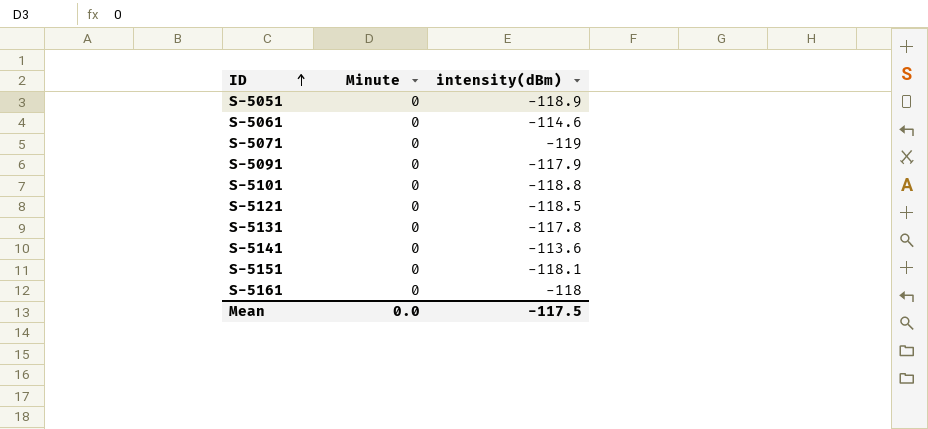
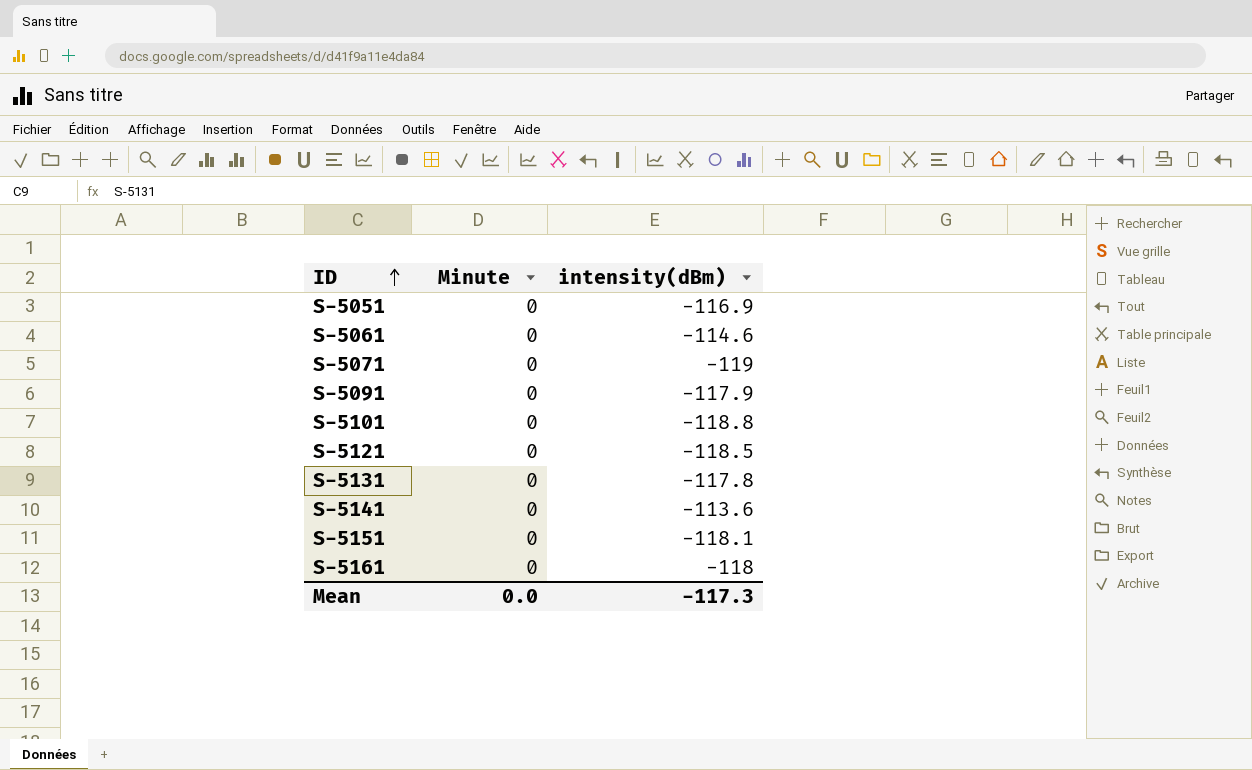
S-5051 | intensity(dBm): -118.9 -> -116.9
Mean | intensity(dBm): -117.5 -> -117.3

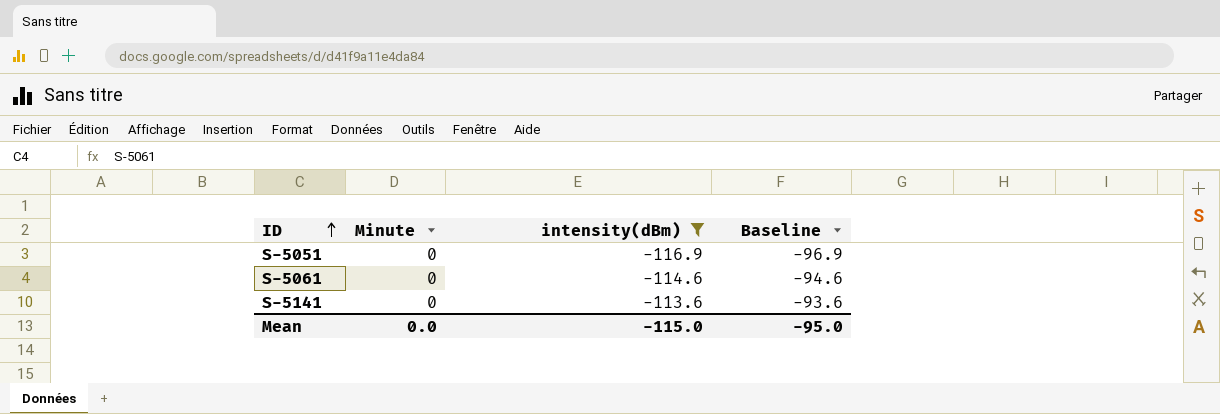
filter: none -> intensity(dBm) >= -116.9
column Baseline | formula: none -> [intensity(dBm)] + 20
Mean | intensity(dBm): -117.3 -> -115.0

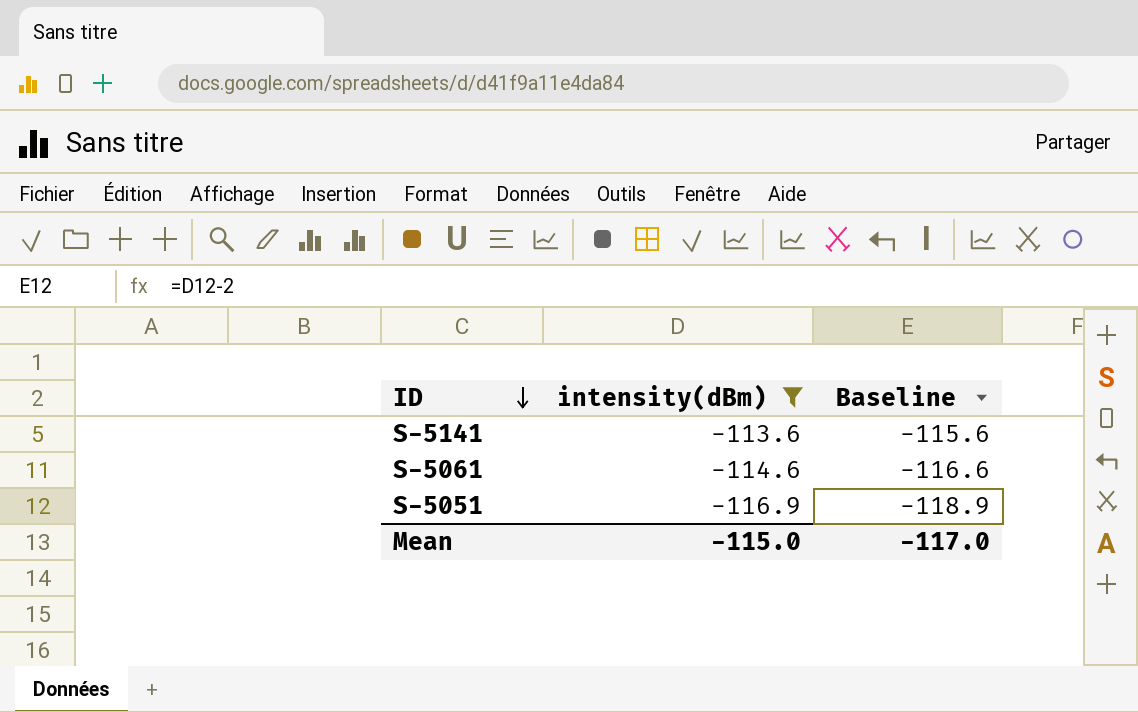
row order: ID ascending -> ID descending
column Minute | position: 2 -> none
column Baseline | formula: [intensity(dBm)] + 20 -> [intensity(dBm)] - 2
Mean | Baseline: -95.0 -> -117.0

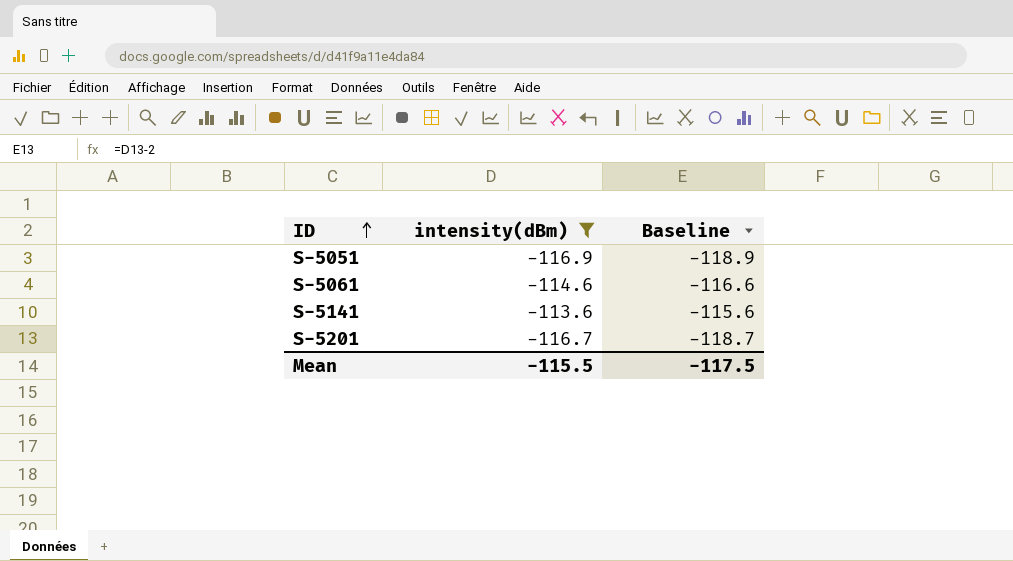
row order: ID descending -> ID ascending
row S-5201: none -> -116.7 | -118.7
Mean | intensity(dBm): -115.0 -> -115.5
Mean | Baseline: -117.0 -> -117.5

